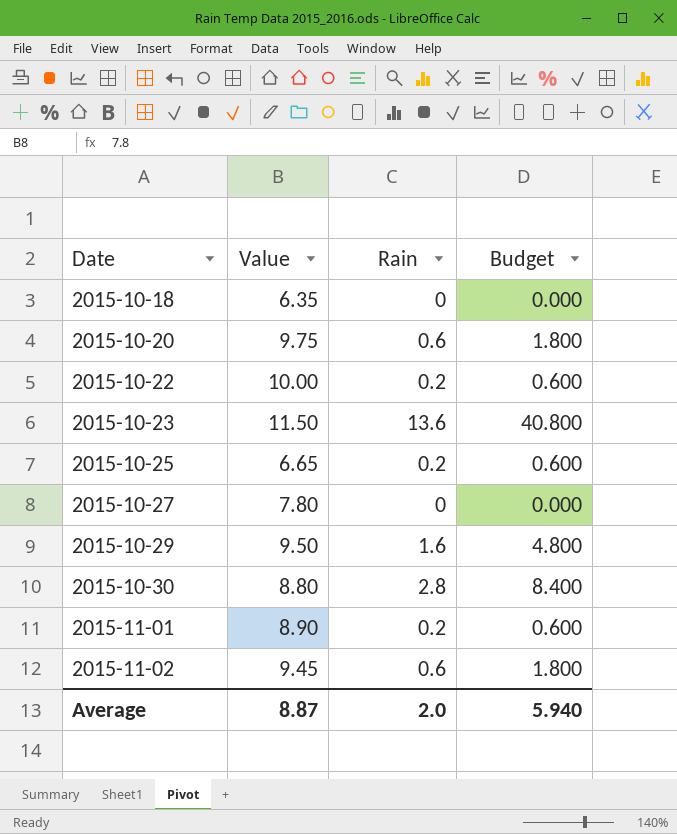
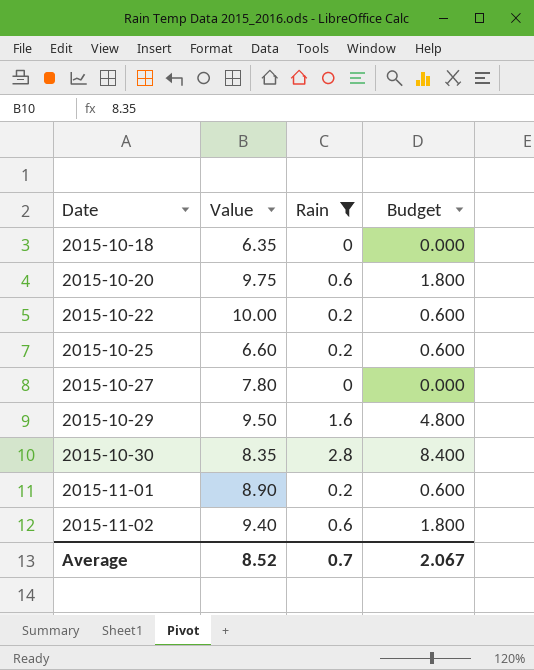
filter: none -> Rain != 13.6
2015-10-25 | Value: 6.65 -> 6.60
2015-10-30 | Value: 8.80 -> 8.35
2015-11-02 | Value: 9.45 -> 9.40
Average | Value: 8.87 -> 8.52
Average | Rain: 2.0 -> 0.7
Average | Budget: 5.940 -> 2.067

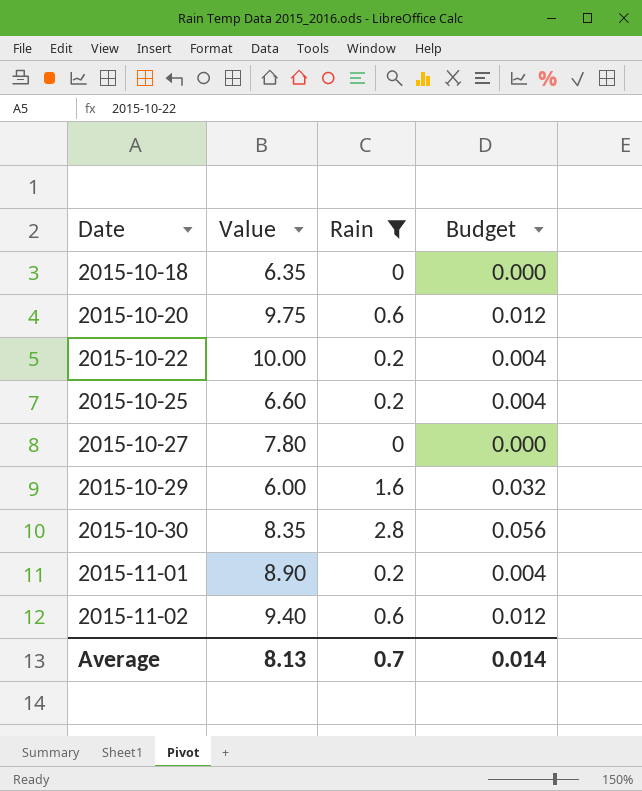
column Budget | formula: [Rain] * 3 -> [Rain] * 0.02
2015-10-29 | Value: 9.50 -> 6.00
Average | Value: 8.52 -> 8.13
Average | Budget: 2.067 -> 0.014

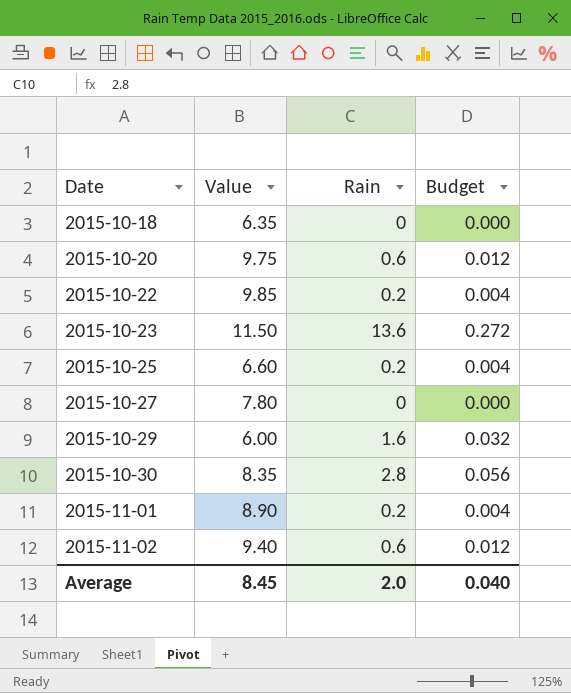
filter: Rain != 13.6 -> none
2015-10-22 | Value: 10.00 -> 9.85
Average | Value: 8.13 -> 8.45
Average | Rain: 0.7 -> 2.0
Average | Budget: 0.014 -> 0.040

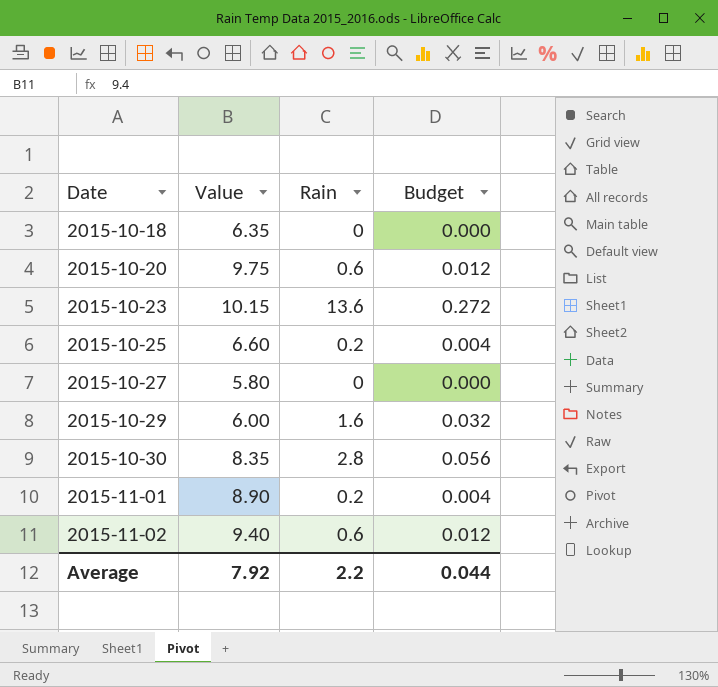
row 2015-10-22: 9.85 | 0.2 | 0.004 -> none
2015-10-23 | Value: 11.50 -> 10.15
2015-10-27 | Value: 7.80 -> 5.80
Average | Value: 8.45 -> 7.92
Average | Rain: 2.0 -> 2.2
Average | Budget: 0.040 -> 0.044

